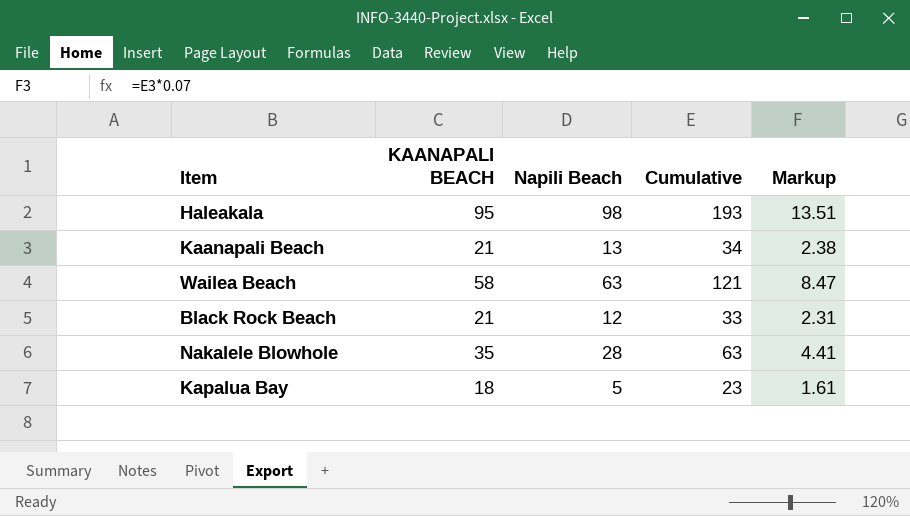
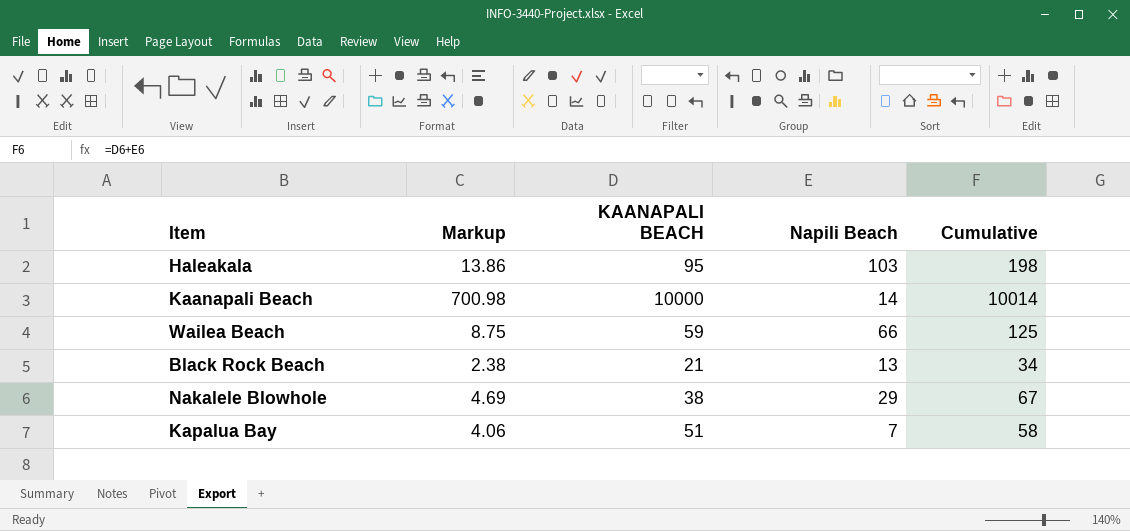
column Markup | position: 5 -> 2
Haleakala | Markup: 13.51 -> 13.86
Haleakala | Napili Beach: 98 -> 103
Haleakala | Cumulative: 193 -> 198
Kaanapali Beach | Markup: 2.38 -> 700.98
Kaanapali Beach | KAANAPALI BEACH: 21 -> 10000
Kaanapali Beach | Napili Beach: 13 -> 14
Kaanapali Beach | Cumulative: 34 -> 10014
Wailea Beach | Markup: 8.47 -> 8.75
Wailea Beach | KAANAPALI BEACH: 58 -> 59
Wailea Beach | Napili Beach: 63 -> 66
Wailea Beach | Cumulative: 121 -> 125
Black Rock Beach | Markup: 2.31 -> 2.38
Black Rock Beach | Napili Beach: 12 -> 13
Black Rock Beach | Cumulative: 33 -> 34
Nakalele Blowhole | Markup: 4.41 -> 4.69
Nakalele Blowhole | KAANAPALI BEACH: 35 -> 38
Nakalele Blowhole | Napili Beach: 28 -> 29
Nakalele Blowhole | Cumulative: 63 -> 67
Kapalua Bay | Markup: 1.61 -> 4.06
Kapalua Bay | KAANAPALI BEACH: 18 -> 51
Kapalua Bay | Napili Beach: 5 -> 7
Kapalua Bay | Cumulative: 23 -> 58

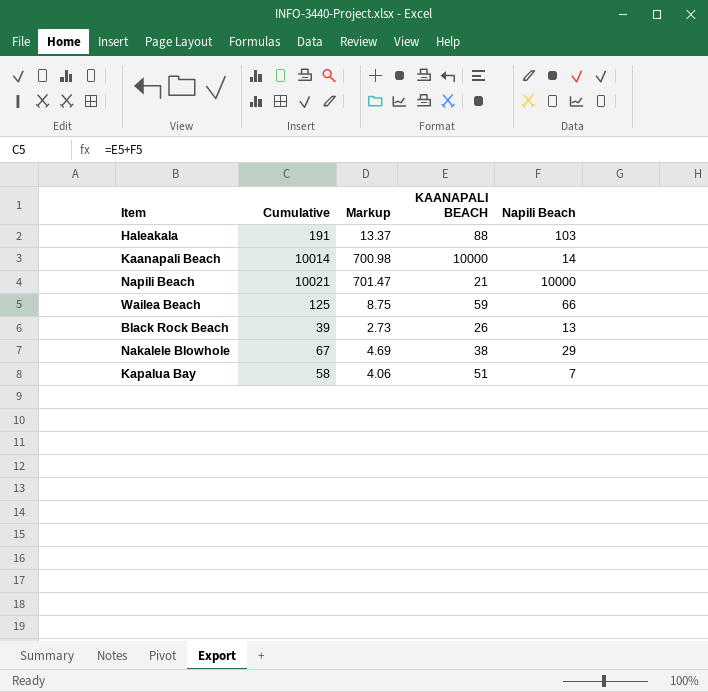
column Cumulative | position: 5 -> 2
Haleakala | Cumulative: 198 -> 191
Haleakala | Markup: 13.86 -> 13.37
Haleakala | KAANAPALI BEACH: 95 -> 88
row Napili Beach: none -> 10021 | 701.47 | 21 | 10000
Black Rock Beach | Cumulative: 34 -> 39
Black Rock Beach | Markup: 2.38 -> 2.73
Black Rock Beach | KAANAPALI BEACH: 21 -> 26

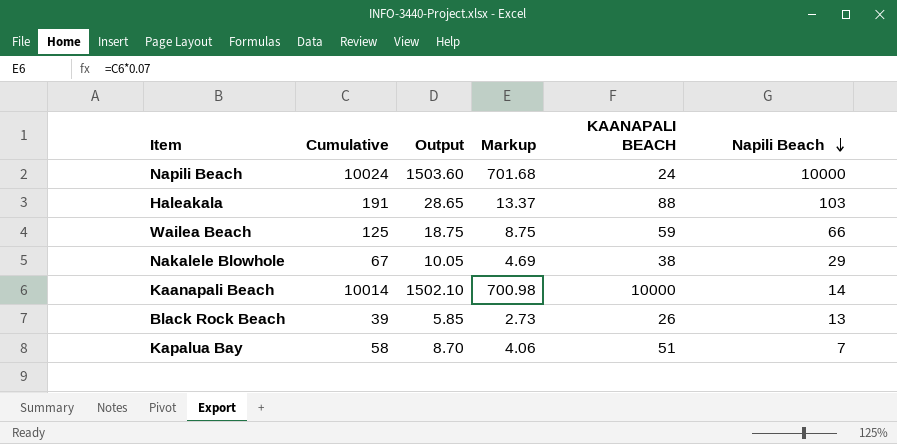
row order: none -> Napili Beach descending
column Output | formula: none -> [Cumulative] * 0.15
Napili Beach | Cumulative: 10021 -> 10024
Napili Beach | Markup: 701.47 -> 701.68
Napili Beach | KAANAPALI BEACH: 21 -> 24

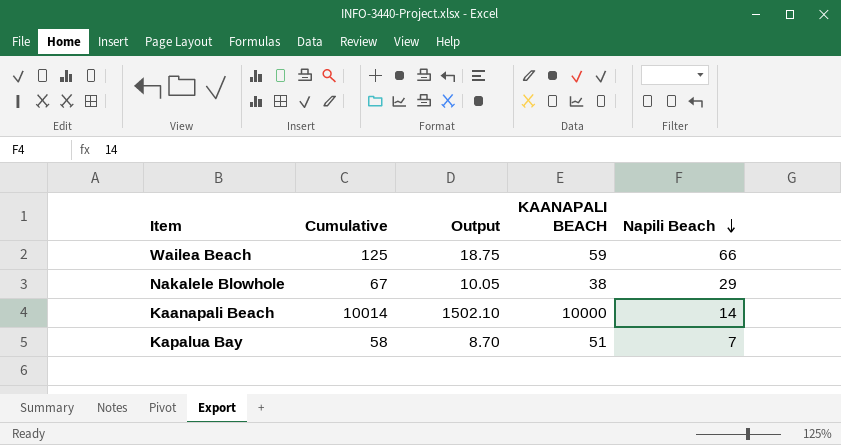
column Markup | formula: [Cumulative] * 0.07 -> none
row Napili Beach: 10024 | 1503.60 | 701.68 | 24 | 10000 -> none
row Haleakala: 191 | 28.65 | 13.37 | 88 | 103 -> none
row Black Rock Beach: 39 | 5.85 | 2.73 | 26 | 13 -> none

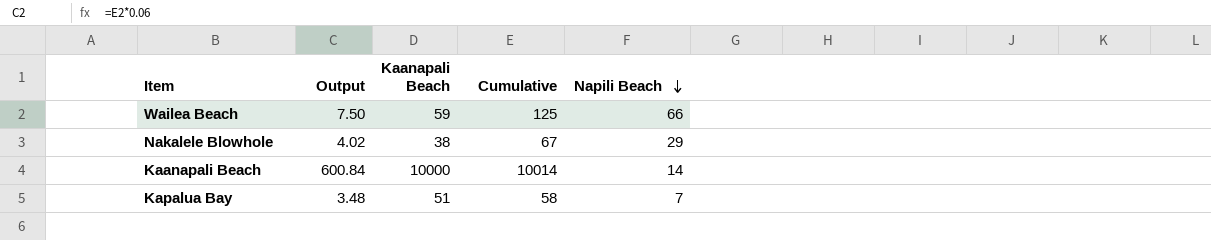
column Output | formula: [Cumulative] * 0.15 -> [Cumulative] * 0.06
column name: KAANAPALI BEACH -> Kaanapali Beach
column Cumulative | position: 2 -> 4

